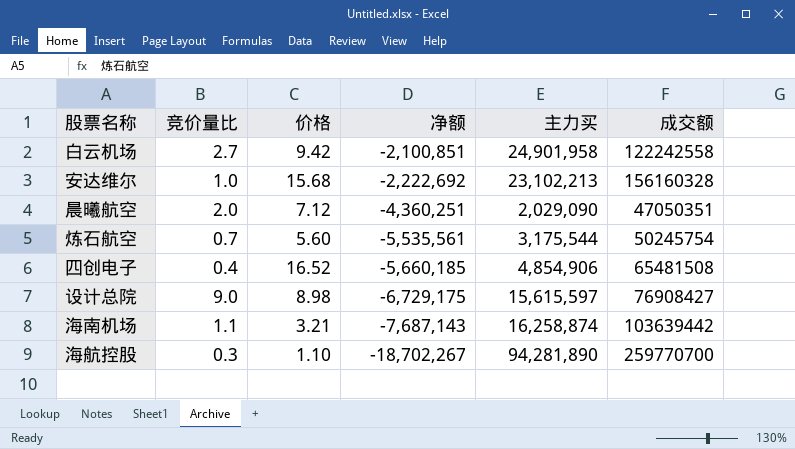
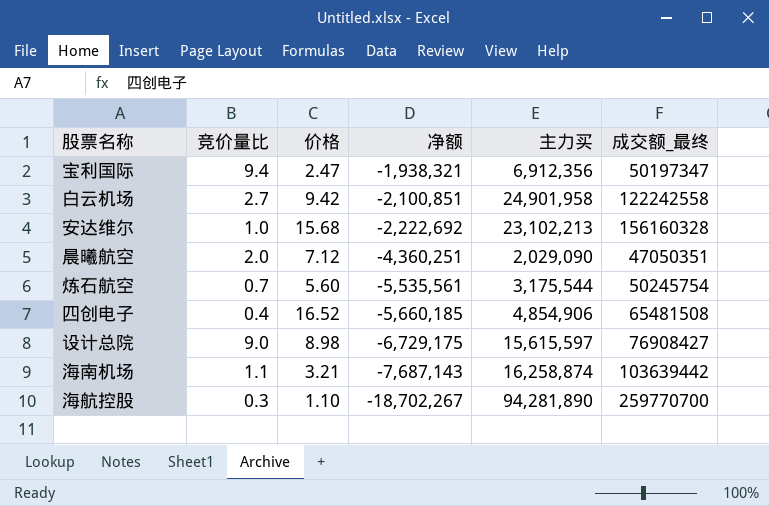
column name: 成交额 -> 成交额_最终
row 宝利国际: none -> 9.4 | 2.47 | -1,938,321 | 6,912,356 | 50197347

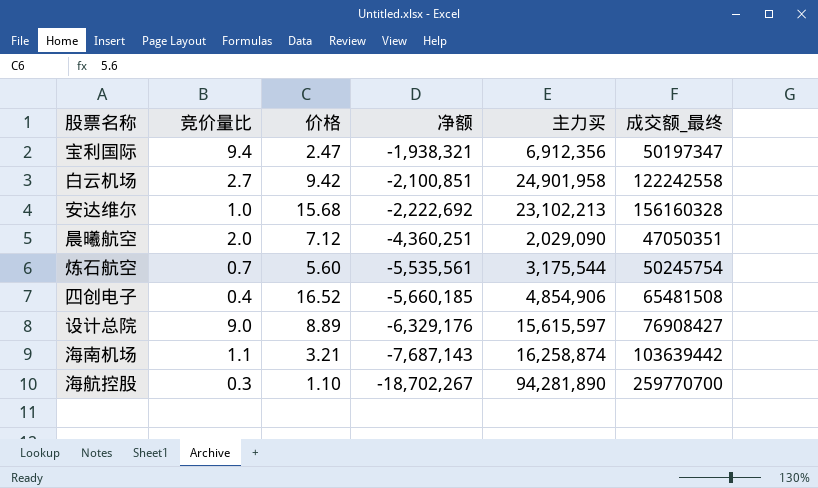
设计总院 | 价格: 8.98 -> 8.89
设计总院 | 净额: -6,729,175 -> -6,329,176

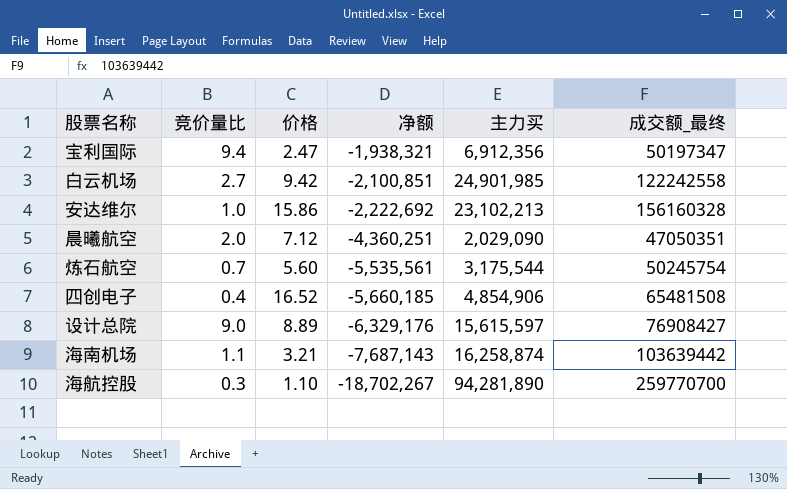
白云机场 | 主力买: 24,901,958 -> 24,901,985
安达维尔 | 价格: 15.68 -> 15.86

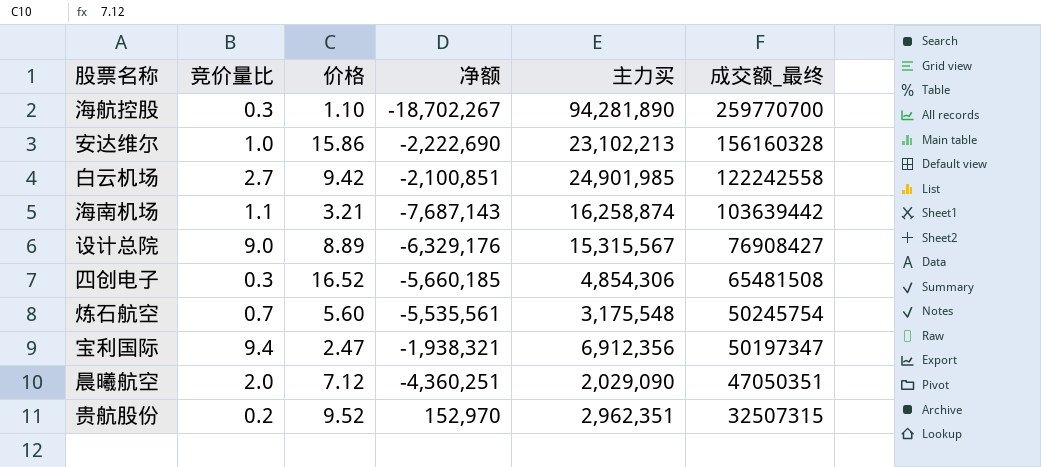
row order: 净额 descending -> 成交额_最终 descending
安达维尔 | 净额: -2,222,692 -> -2,222,690
设计总院 | 主力买: 15,615,597 -> 15,315,567
四创电子 | 竞价量比: 0.4 -> 0.3
四创电子 | 主力买: 4,854,906 -> 4,854,306
炼石航空 | 主力买: 3,175,544 -> 3,175,548
row 贵航股份: none -> 0.2 | 9.52 | 152,970 | 2,962,351 | 32507315

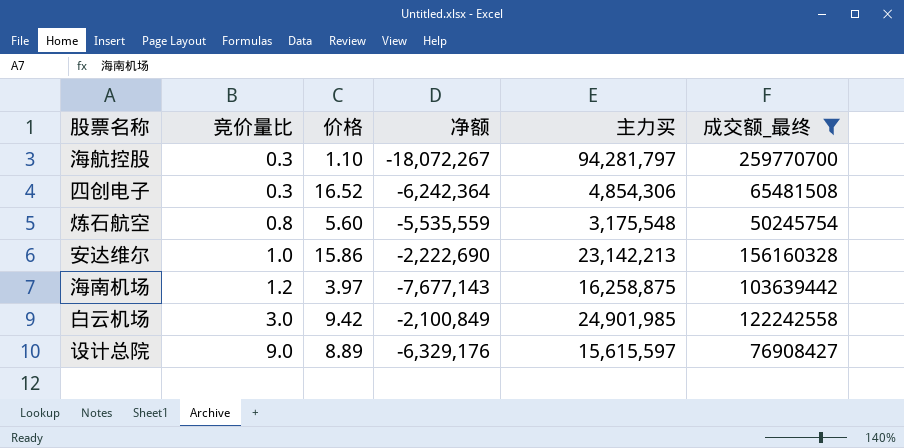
filter: none -> 成交额_最终 >= 50245754
row order: 成交额_最终 descending -> 竞价量比 ascending
海航控股 | 净额: -18,702,267 -> -18,072,267
海航控股 | 主力买: 94,281,890 -> 94,281,797
四创电子 | 净额: -5,660,185 -> -6,242,364
炼石航空 | 竞价量比: 0.7 -> 0.8
炼石航空 | 净额: -5,535,561 -> -5,535,559
安达维尔 | 主力买: 23,102,213 -> 23,142,213
海南机场 | 竞价量比: 1.1 -> 1.2
海南机场 | 价格: 3.21 -> 3.97
海南机场 | 净额: -7,687,143 -> -7,677,143
海南机场 | 主力买: 16,258,874 -> 16,258,875
白云机场 | 竞价量比: 2.7 -> 3.0
白云机场 | 净额: -2,100,851 -> -2,100,849
设计总院 | 主力买: 15,315,567 -> 15,615,597

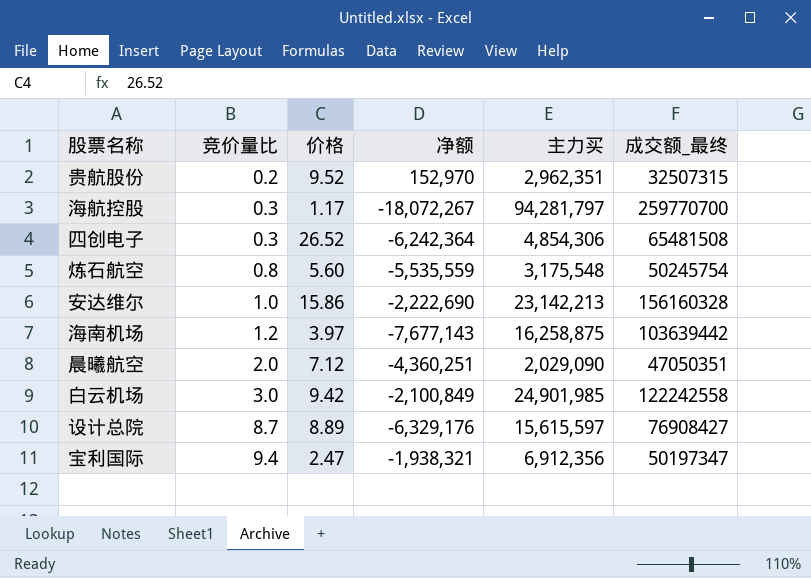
filter: 成交额_最终 >= 50245754 -> none
海航控股 | 价格: 1.10 -> 1.17
四创电子 | 价格: 16.52 -> 26.52
设计总院 | 竞价量比: 9.0 -> 8.7

